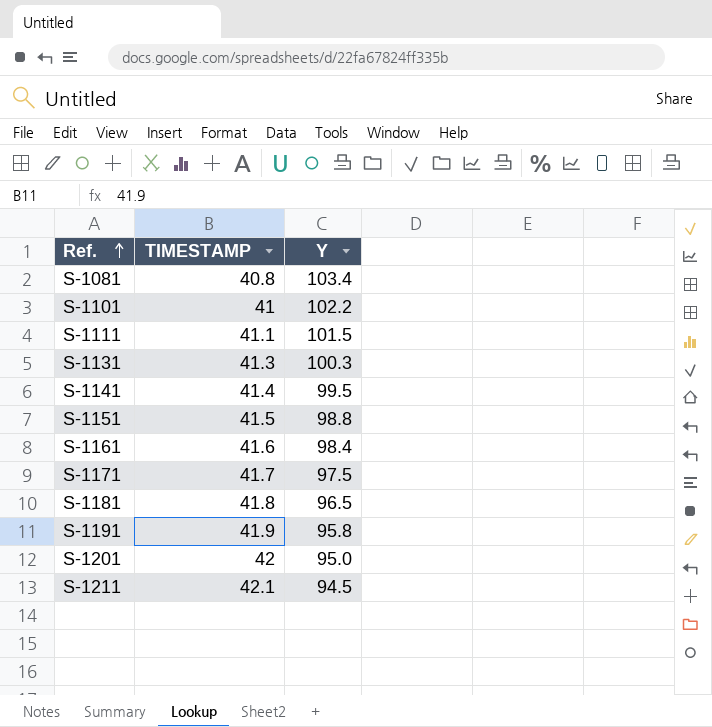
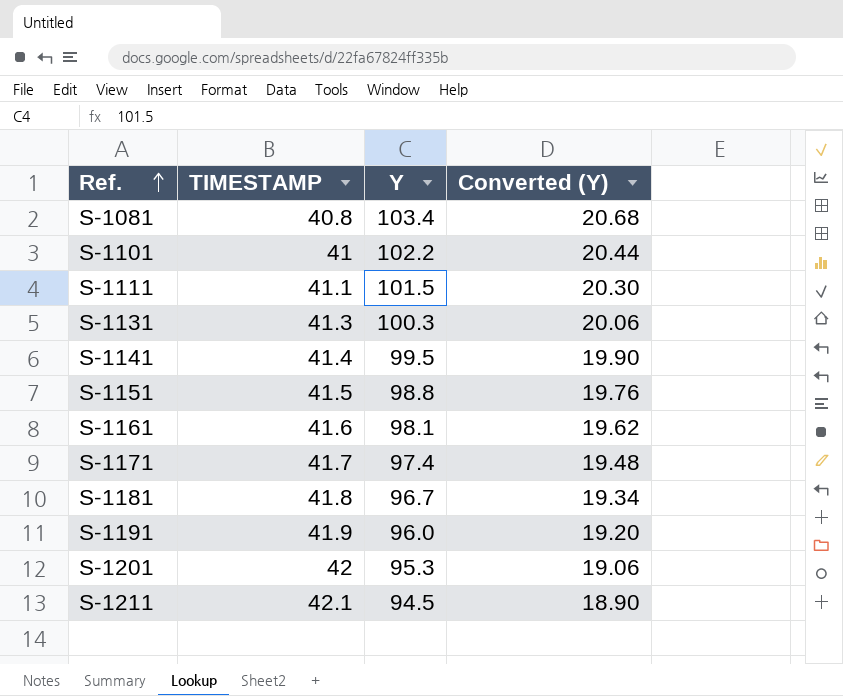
column Converted (Y) | formula: none -> [Y] * 0.2
S-1161 | Y: 98.4 -> 98.1
S-1171 | Y: 97.5 -> 97.4
S-1181 | Y: 96.5 -> 96.7
S-1191 | Y: 95.8 -> 96.0
S-1201 | Y: 95.0 -> 95.3

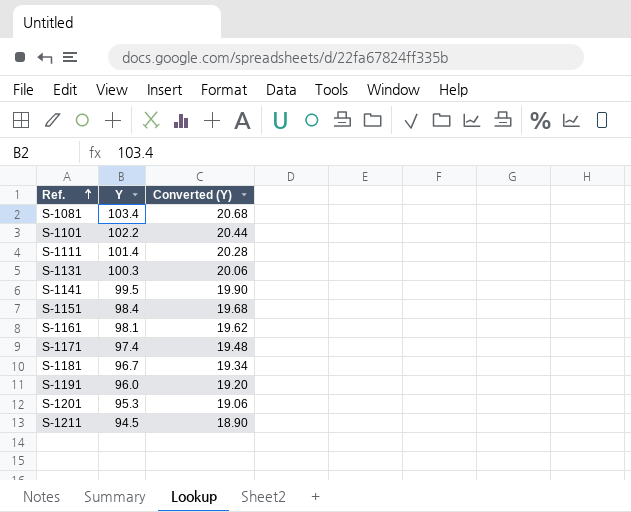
column TIMESTAMP | position: 2 -> none
S-1111 | Y: 101.5 -> 101.4
S-1111 | Converted (Y): 20.30 -> 20.28
S-1151 | Y: 98.8 -> 98.4
S-1151 | Converted (Y): 19.76 -> 19.68

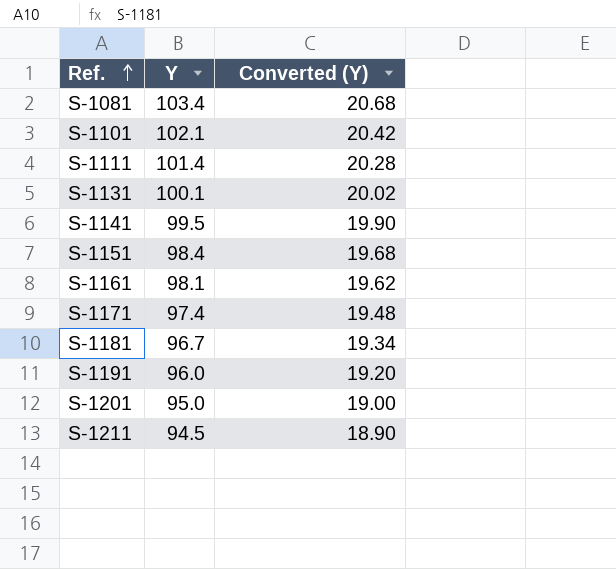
S-1101 | Y: 102.2 -> 102.1
S-1101 | Converted (Y): 20.44 -> 20.42
S-1131 | Y: 100.3 -> 100.1
S-1131 | Converted (Y): 20.06 -> 20.02
S-1201 | Y: 95.3 -> 95.0
S-1201 | Converted (Y): 19.06 -> 19.00

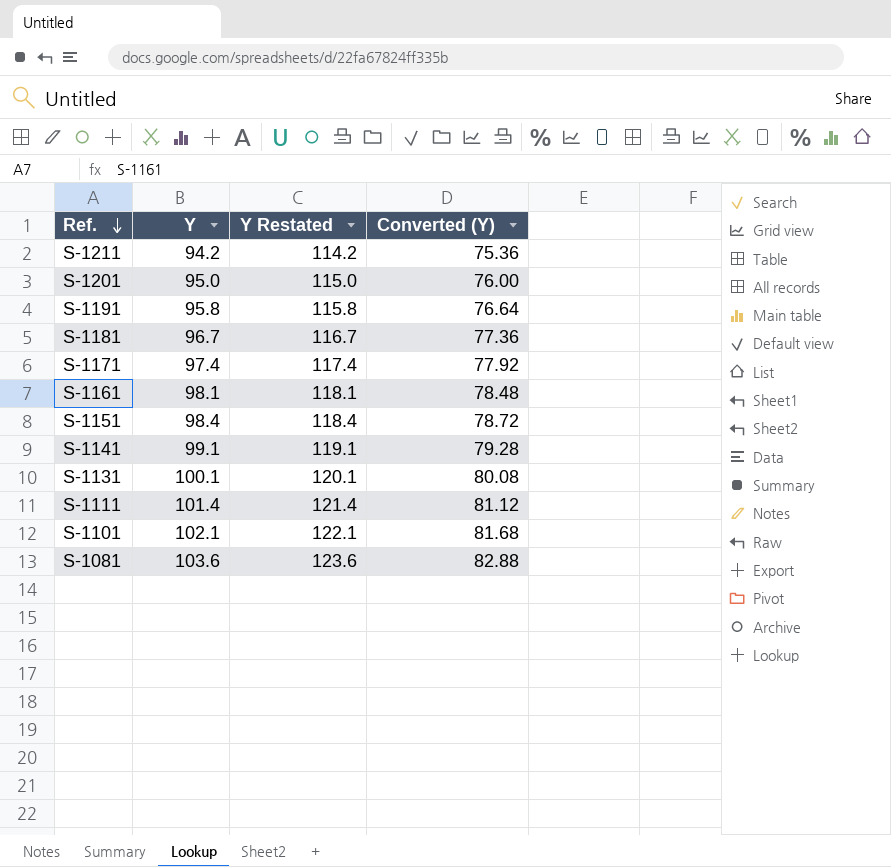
row order: Ref. ascending -> Ref. descending
column Y Restated | formula: none -> [Y] + 20
column Converted (Y) | formula: [Y] * 0.2 -> [Y] * 0.8
S-1211 | Y: 94.5 -> 94.2
S-1191 | Y: 96.0 -> 95.8
S-1141 | Y: 99.5 -> 99.1
S-1081 | Y: 103.4 -> 103.6

